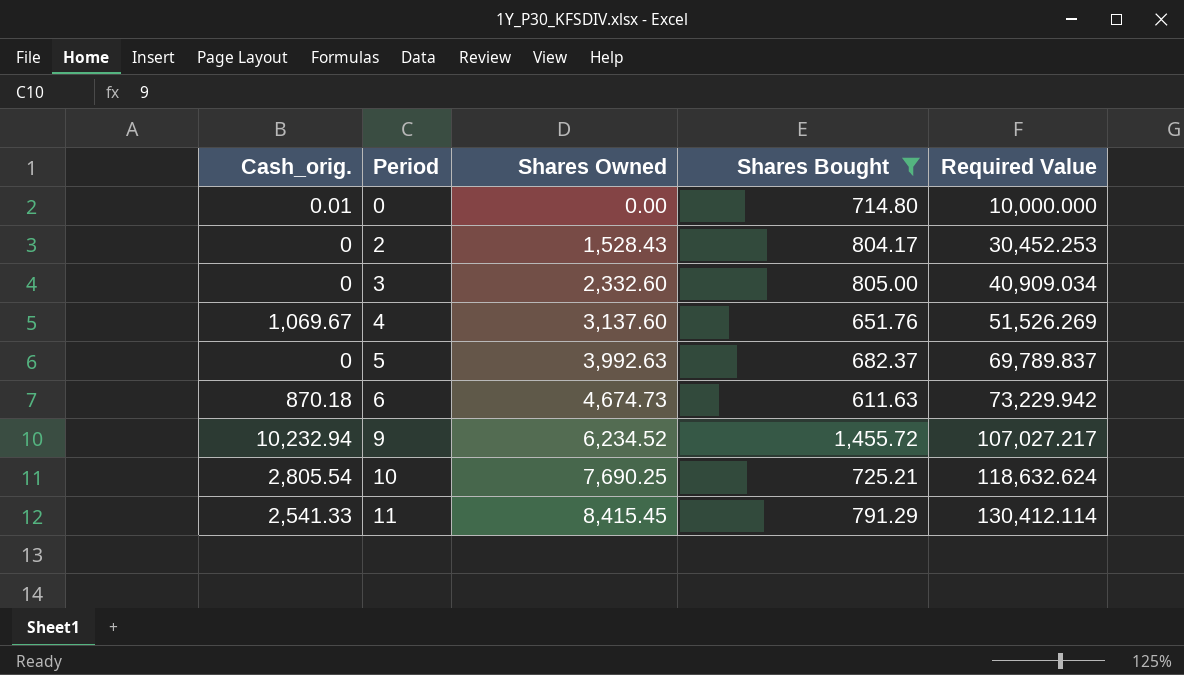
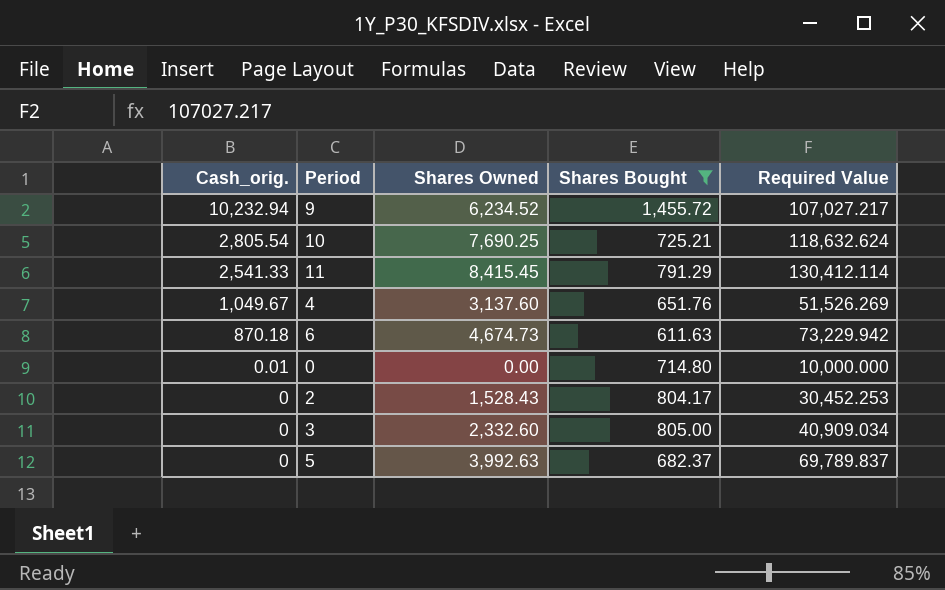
row order: Period ascending -> Cash_orig. descending
4 | Cash_orig.: 1,069.67 -> 1,049.67

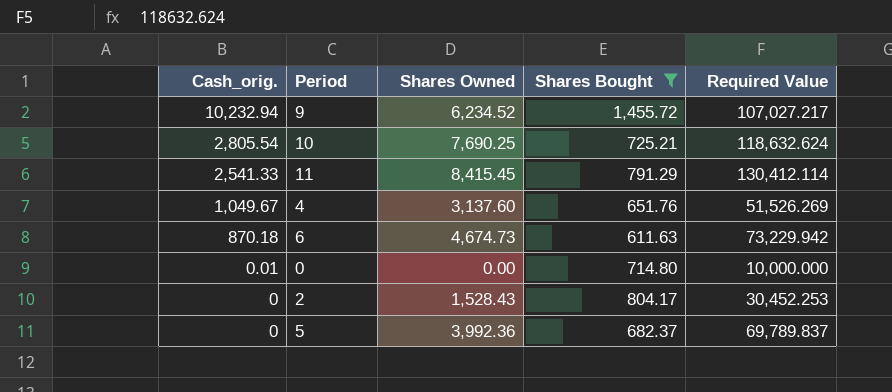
row 3: 0 | 2,332.60 | 805.00 | 40,909.034 -> none
5 | Shares Owned: 3,992.63 -> 3,992.36

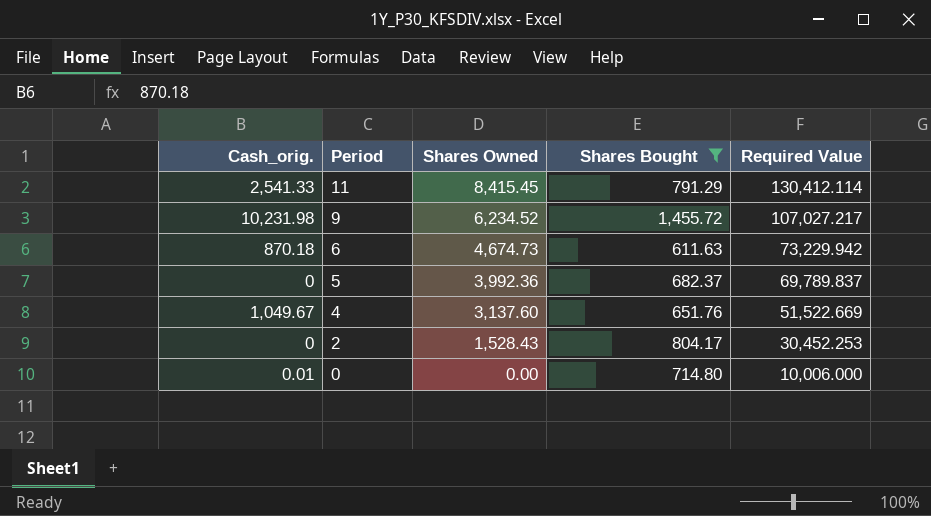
row order: Cash_orig. descending -> Period descending
row 10: 2,805.54 | 7,690.25 | 725.21 | 118,632.624 -> none
9 | Cash_orig.: 10,232.94 -> 10,231.98
4 | Required Value: 51,526.269 -> 51,522.669
0 | Required Value: 10,000.000 -> 10,006.000

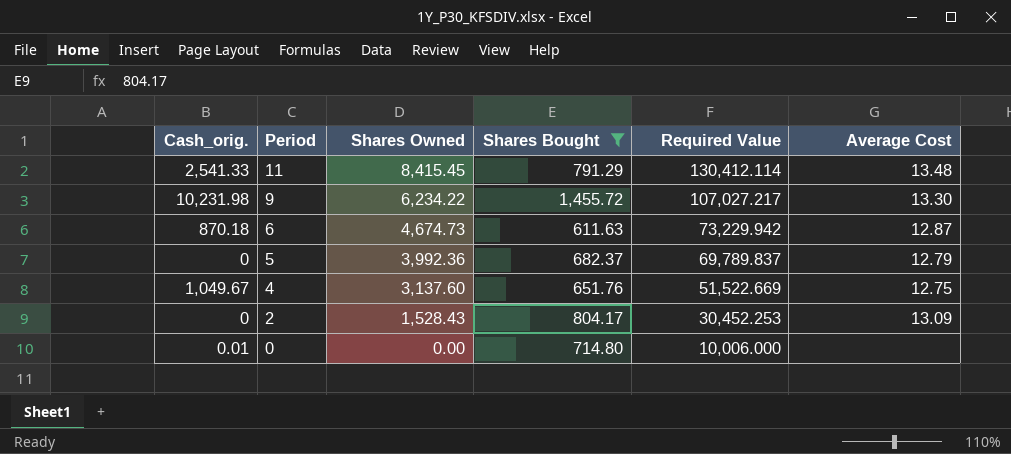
column Average Cost | position: none -> 6
9 | Shares Owned: 6,234.52 -> 6,234.22

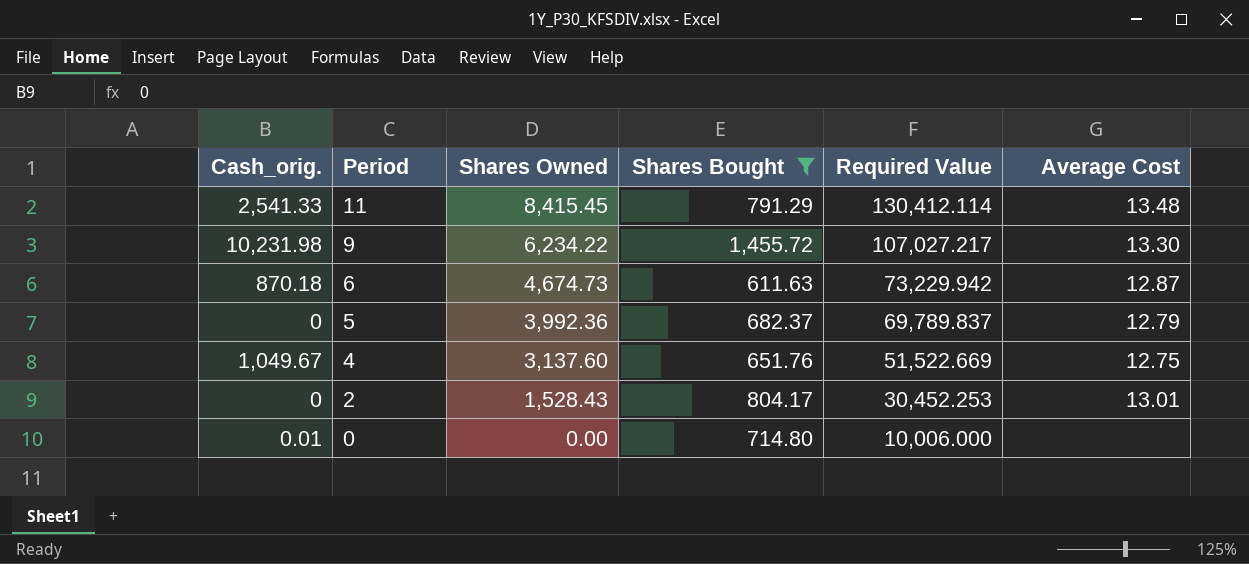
2 | Average Cost: 13.09 -> 13.01

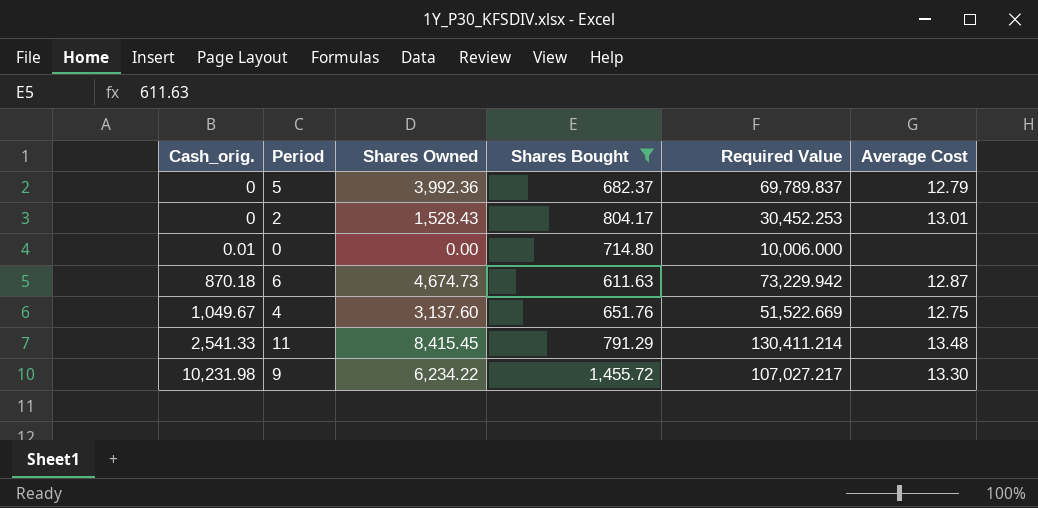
row order: Period descending -> Cash_orig. ascending
11 | Required Value: 130,412.114 -> 130,411.214

